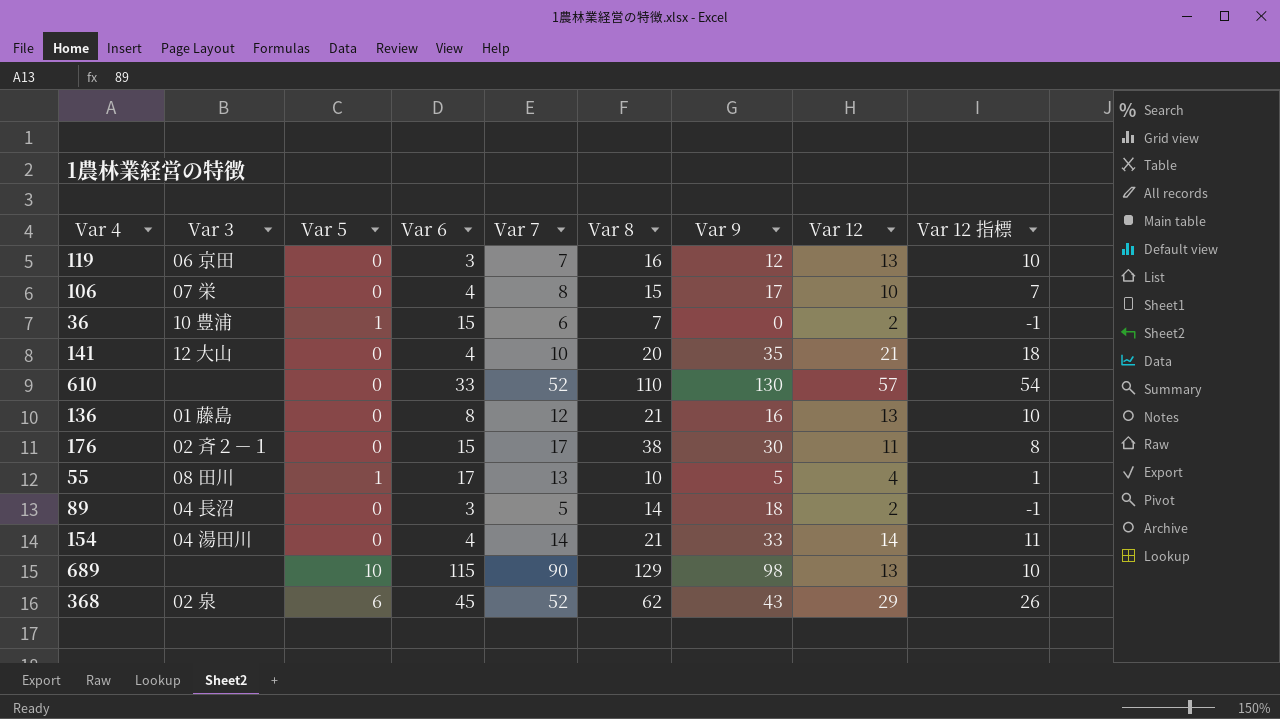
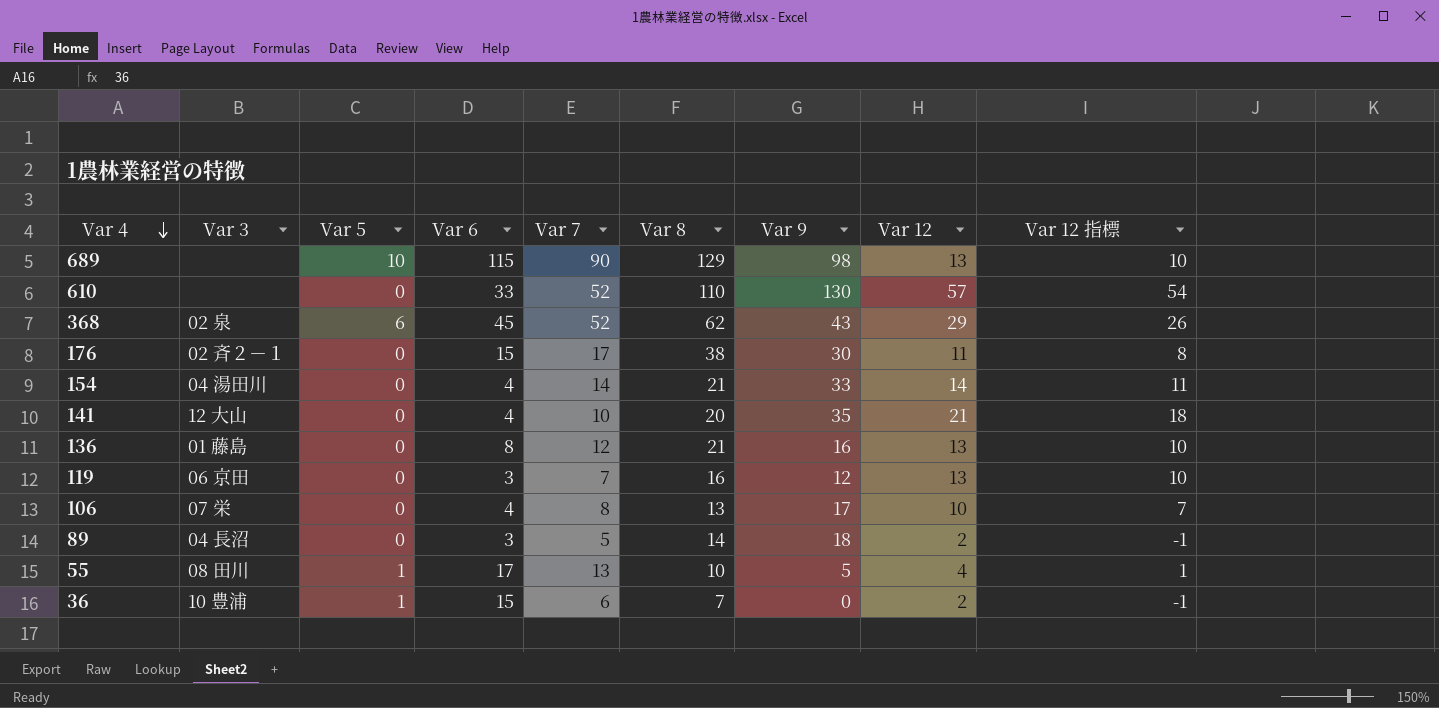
row order: none -> Var 4 descending
106 | Var 8: 15 -> 13

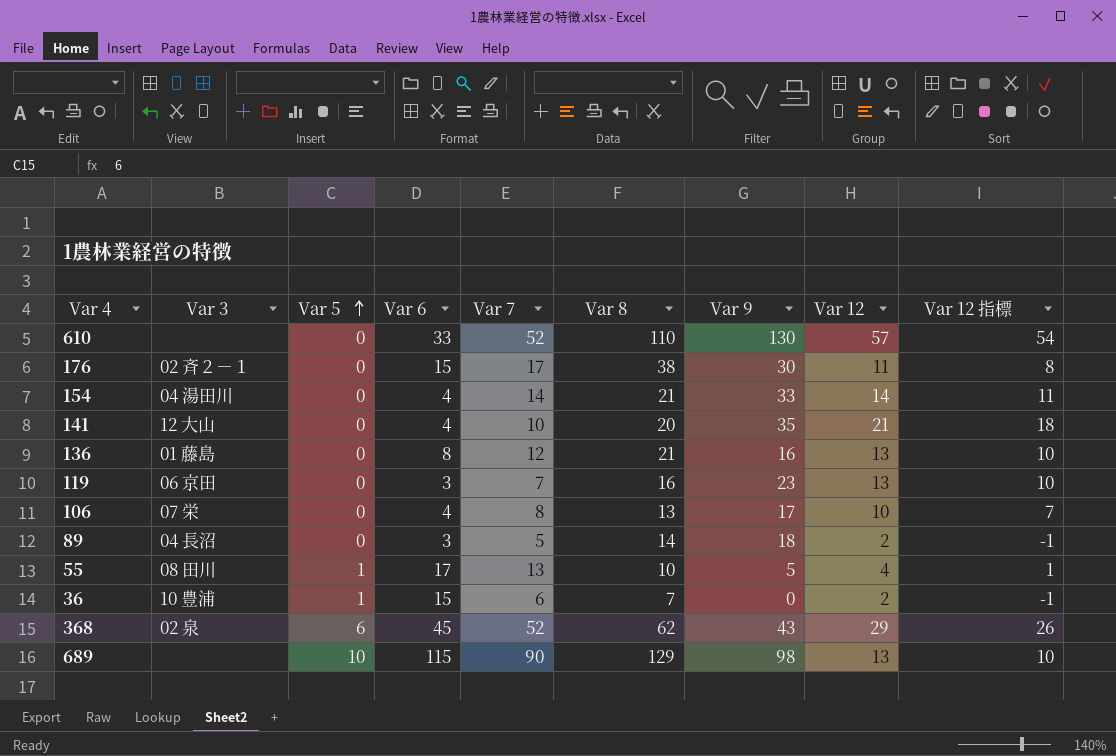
row order: Var 4 descending -> Var 5 ascending
119 | Var 9: 12 -> 23

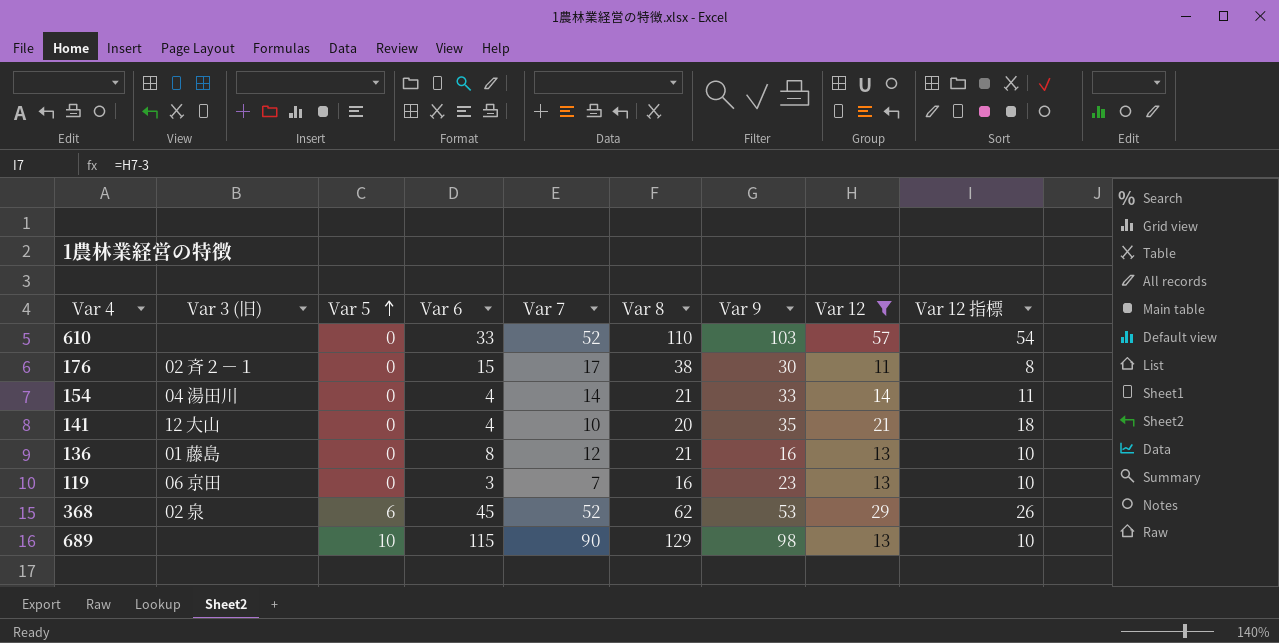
filter: none -> Var 12 >= 11
column name: Var 3 -> Var 3 (旧)
610 | Var 9: 130 -> 103
368 | Var 9: 43 -> 53

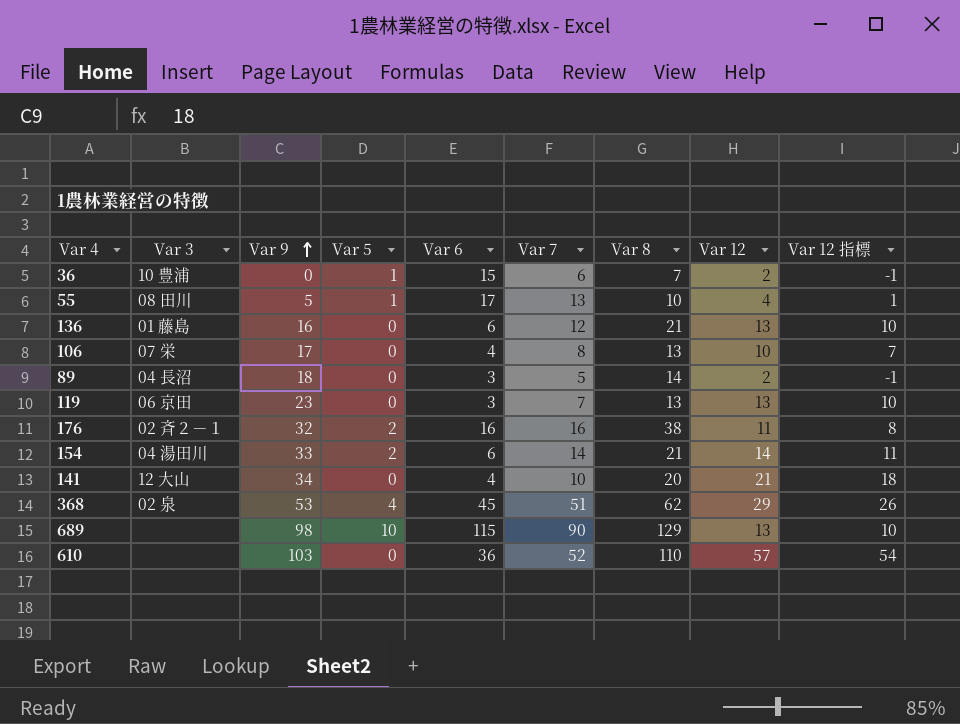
filter: Var 12 >= 11 -> none
row order: Var 5 ascending -> Var 9 ascending
column name: Var 3 (旧) -> Var 3
column Var 9 | position: 7 -> 3
136 | Var 6: 8 -> 6
119 | Var 8: 16 -> 13
176 | Var 9: 30 -> 32
176 | Var 5: 0 -> 2
176 | Var 6: 15 -> 16
176 | Var 7: 17 -> 16
154 | Var 5: 0 -> 2
154 | Var 6: 4 -> 6
141 | Var 9: 35 -> 34
368 | Var 5: 6 -> 4
368 | Var 7: 52 -> 51
610 | Var 6: 33 -> 36

